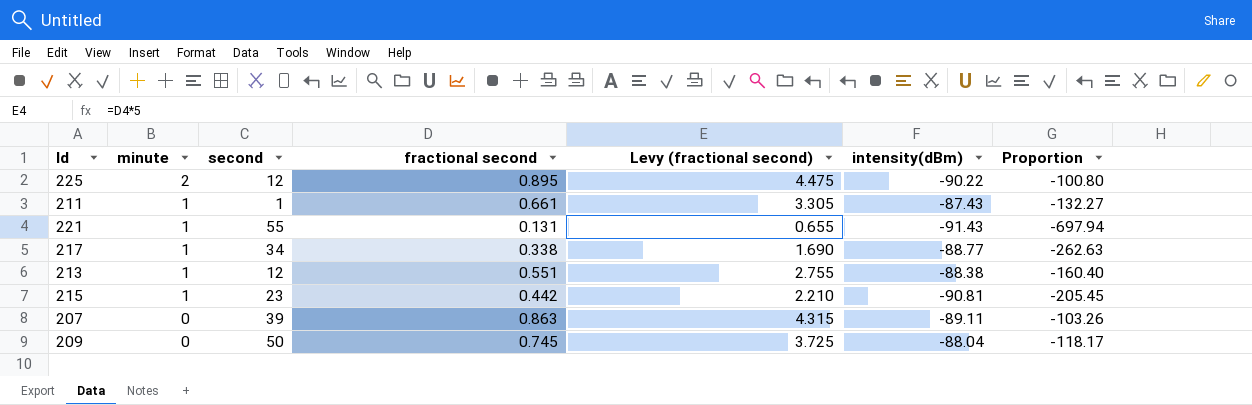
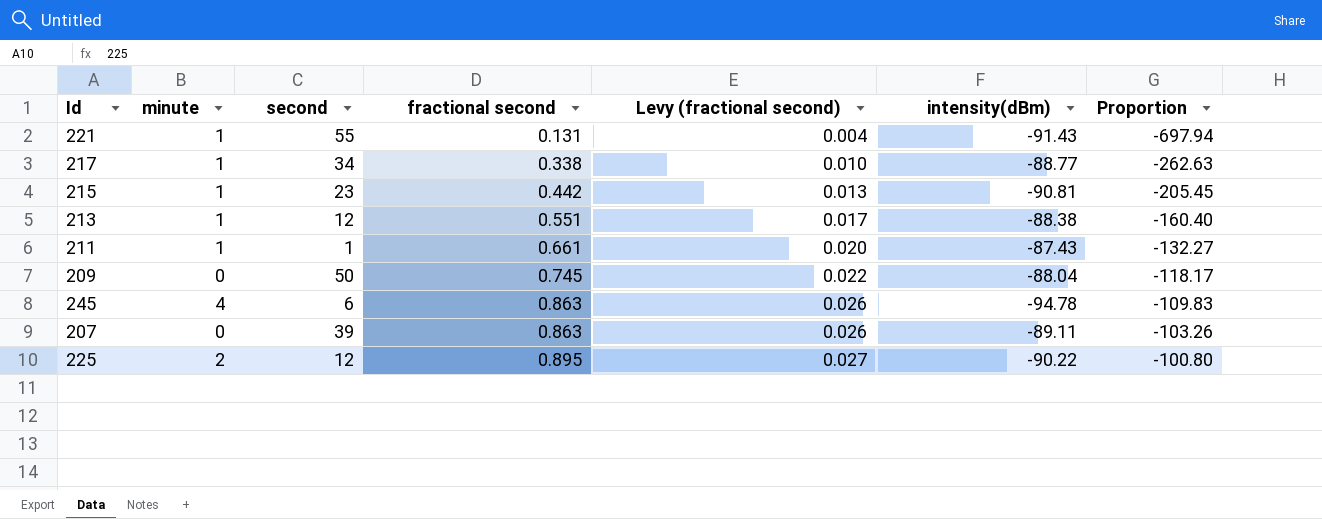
row order: minute descending -> fractional second ascending
column Levy (fractional second) | formula: [fractional second] * 5 -> [fractional second] * 0.03
row 245: none -> 4 | 6 | 0.863 | 0.026 | -94.78 | -109.83

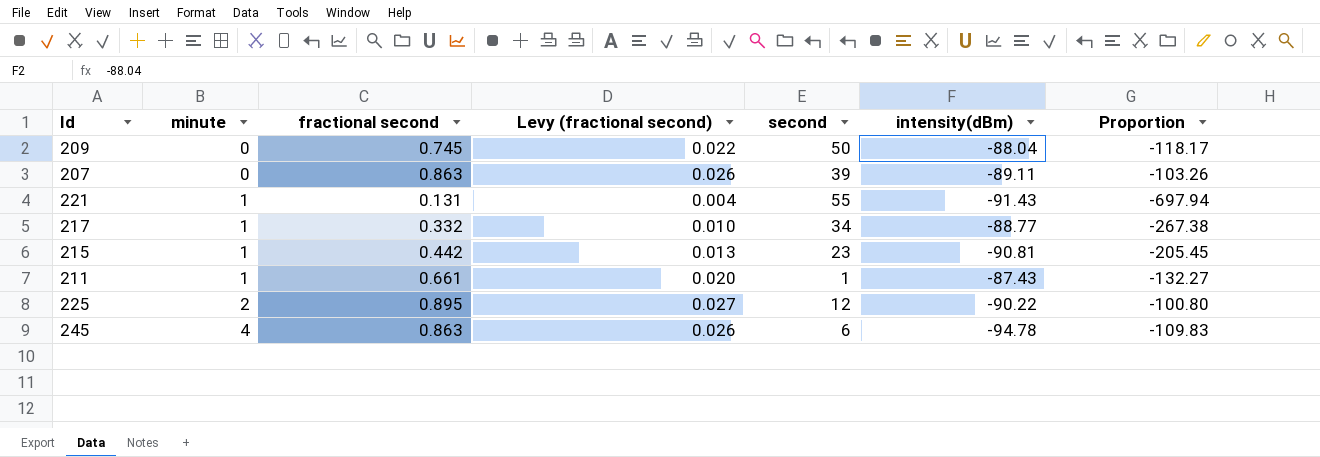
row order: fractional second ascending -> minute ascending
column second | position: 3 -> 5
row 213: 1 | 12 | 0.551 | 0.017 | -88.38 | -160.40 -> none
217 | fractional second: 0.338 -> 0.332
217 | Proportion: -262.63 -> -267.38

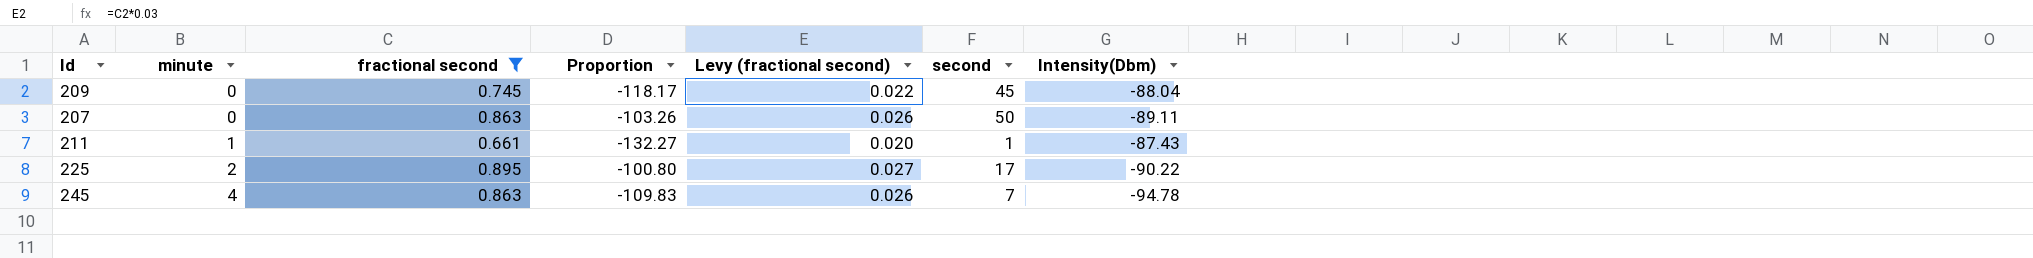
filter: none -> fractional second >= 0.661
column Proportion | position: 7 -> 4
column name: intensity(dBm) -> Intensity(Dbm)
209 | second: 50 -> 45
207 | second: 39 -> 50
225 | second: 12 -> 17
245 | second: 6 -> 7

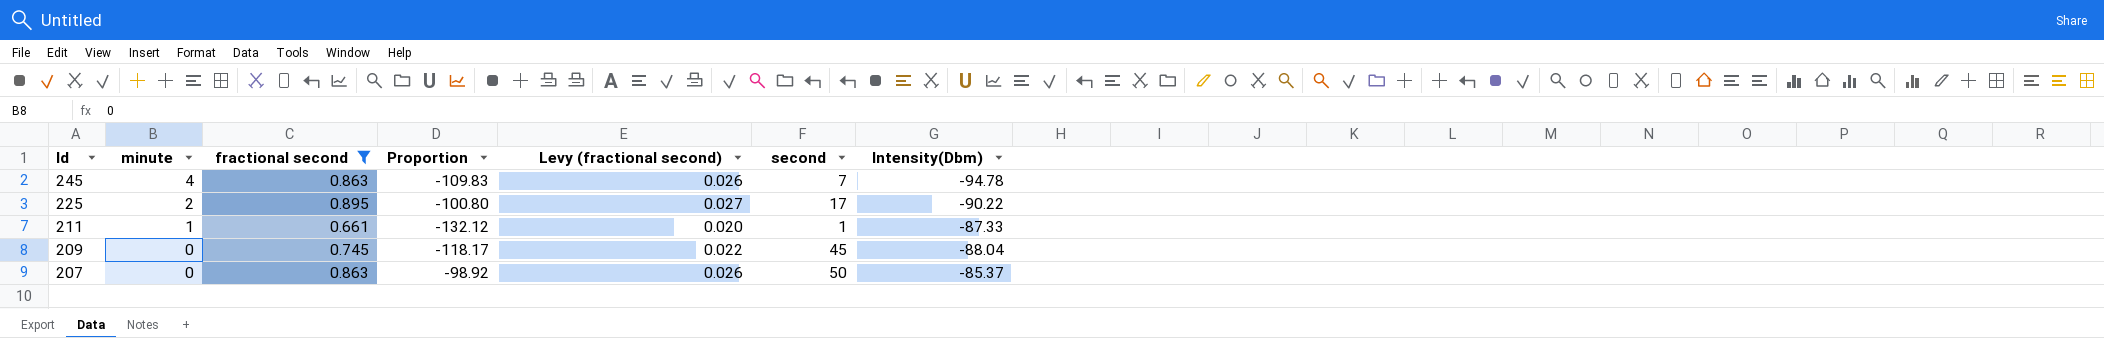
row order: minute ascending -> Id descending
211 | Proportion: -132.27 -> -132.12
211 | Intensity(Dbm): -87.43 -> -87.33
207 | Proportion: -103.26 -> -98.92
207 | Intensity(Dbm): -89.11 -> -85.37

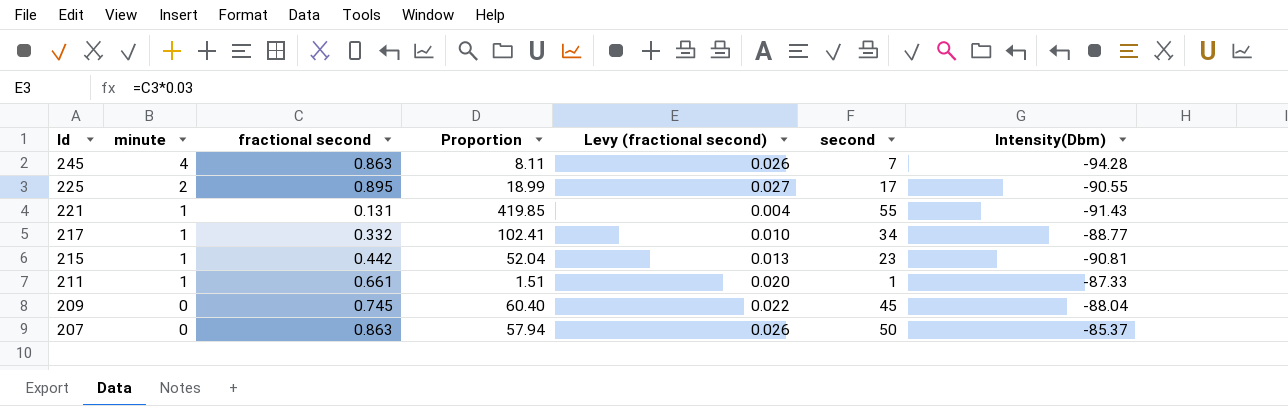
filter: fractional second >= 0.661 -> none
column Proportion | formula: [Intensity(Dbm)] / [fractional second] -> [second] / [fractional second]
245 | Intensity(Dbm): -94.78 -> -94.28
225 | Intensity(Dbm): -90.22 -> -90.55

